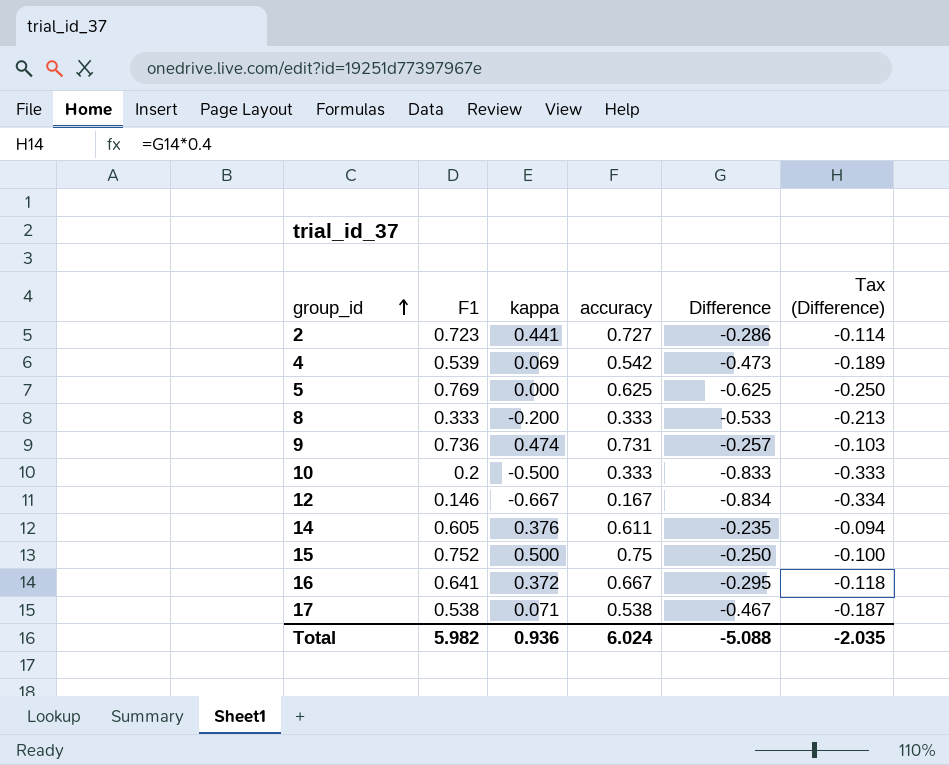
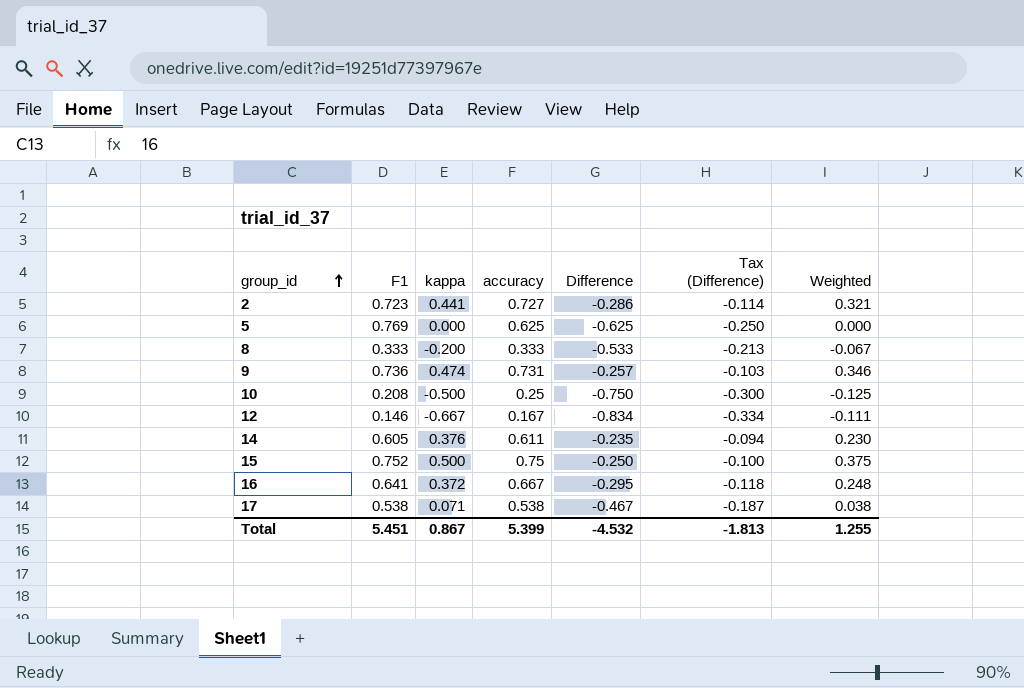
column Weighted | formula: none -> [kappa] * [accuracy]
row 4: 0.539 | 0.069 | 0.542 | -0.473 | -0.189 -> none
10 | F1: 0.2 -> 0.208
10 | accuracy: 0.333 -> 0.25
10 | Difference: -0.833 -> -0.750
10 | Tax (Difference): -0.333 -> -0.300
Total | F1: 5.982 -> 5.451
Total | kappa: 0.936 -> 0.867
Total | accuracy: 6.024 -> 5.399
Total | Difference: -5.088 -> -4.532
Total | Tax (Difference): -2.035 -> -1.813

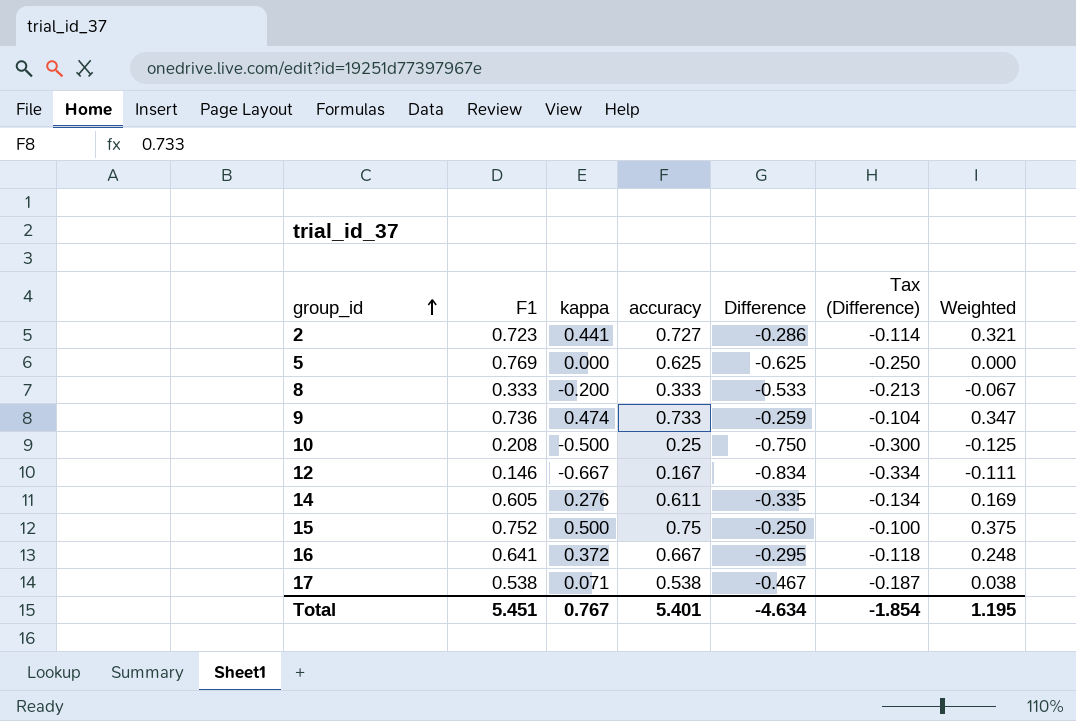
9 | accuracy: 0.731 -> 0.733
9 | Difference: -0.257 -> -0.259
9 | Tax (Difference): -0.103 -> -0.104
9 | Weighted: 0.346 -> 0.347
14 | kappa: 0.376 -> 0.276
14 | Difference: -0.235 -> -0.335
14 | Tax (Difference): -0.094 -> -0.134
14 | Weighted: 0.230 -> 0.169
Total | kappa: 0.867 -> 0.767
Total | accuracy: 5.399 -> 5.401
Total | Difference: -4.532 -> -4.634
Total | Tax (Difference): -1.813 -> -1.854
Total | Weighted: 1.255 -> 1.195

